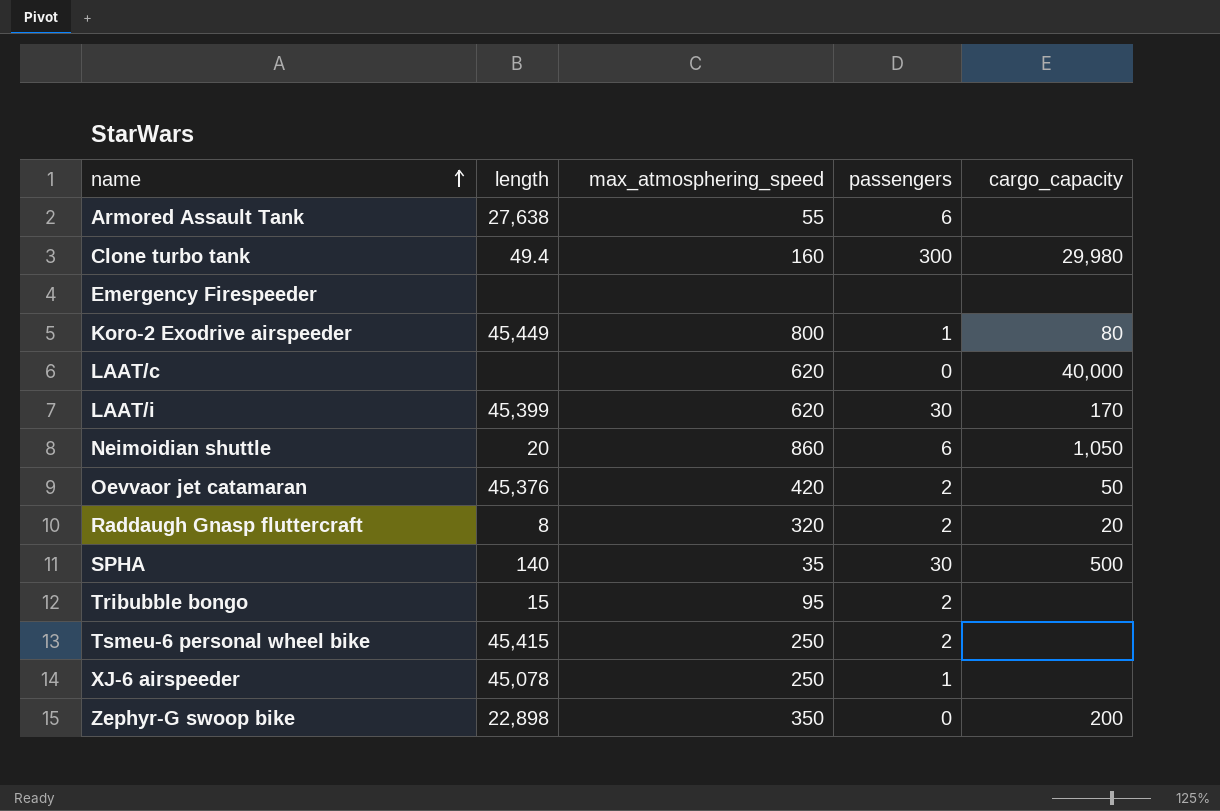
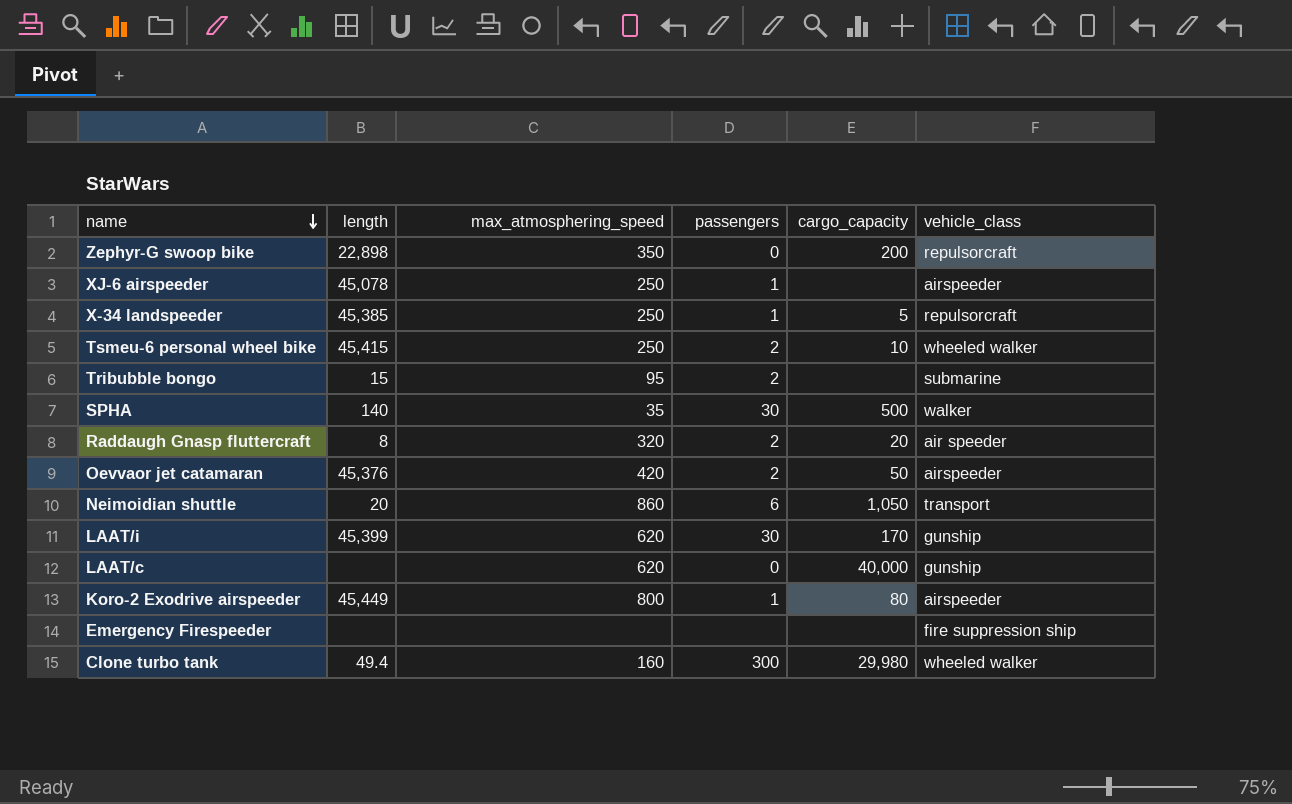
row order: name ascending -> name descending
column vehicle_class | position: none -> 6
row Armored Assault Tank: 27,638 | 55 | 6 | none -> none
row X-34 landspeeder: none -> 45,385 | 250 | 1 | 5 | repulsorcraft
Tsmeu-6 personal wheel bike | cargo_capacity: none -> 10

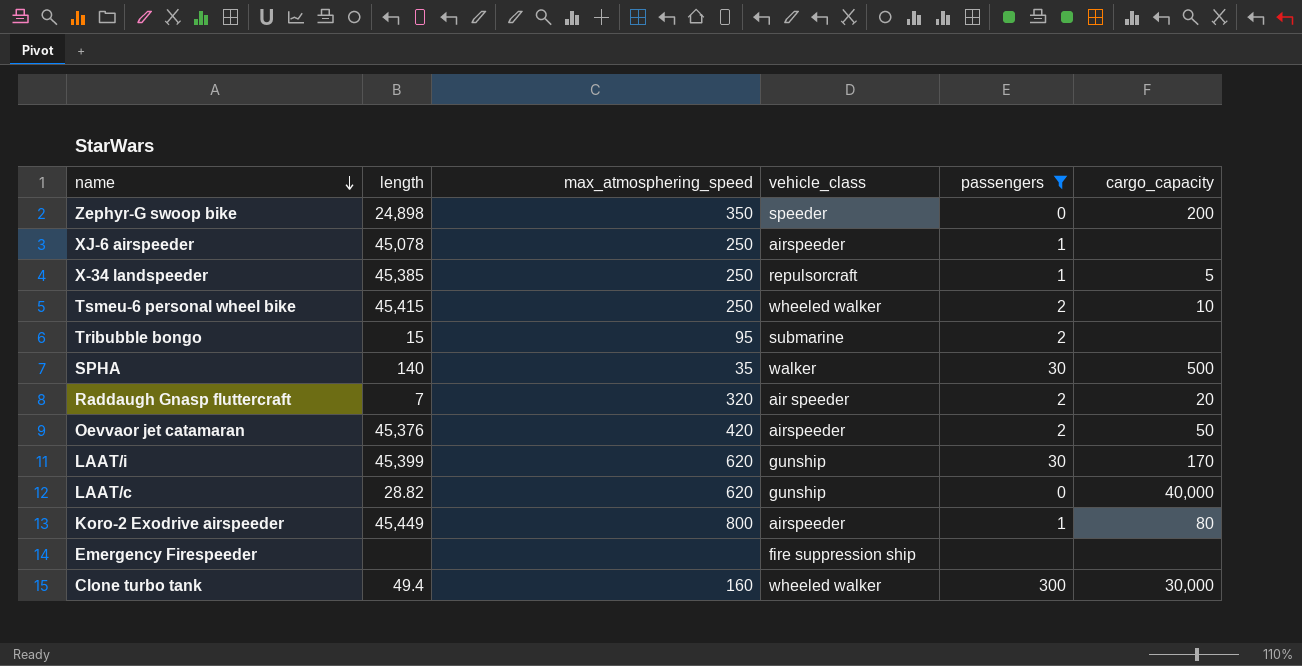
filter: none -> passengers != 6
column vehicle_class | position: 6 -> 4
Zephyr-G swoop bike | length: 22,898 -> 24,898
Zephyr-G swoop bike | vehicle_class: repulsorcraft -> speeder
Raddaugh Gnasp fluttercraft | length: 8 -> 7
LAAT/c | length: none -> 28.82
Clone turbo tank | cargo_capacity: 29,980 -> 30,000

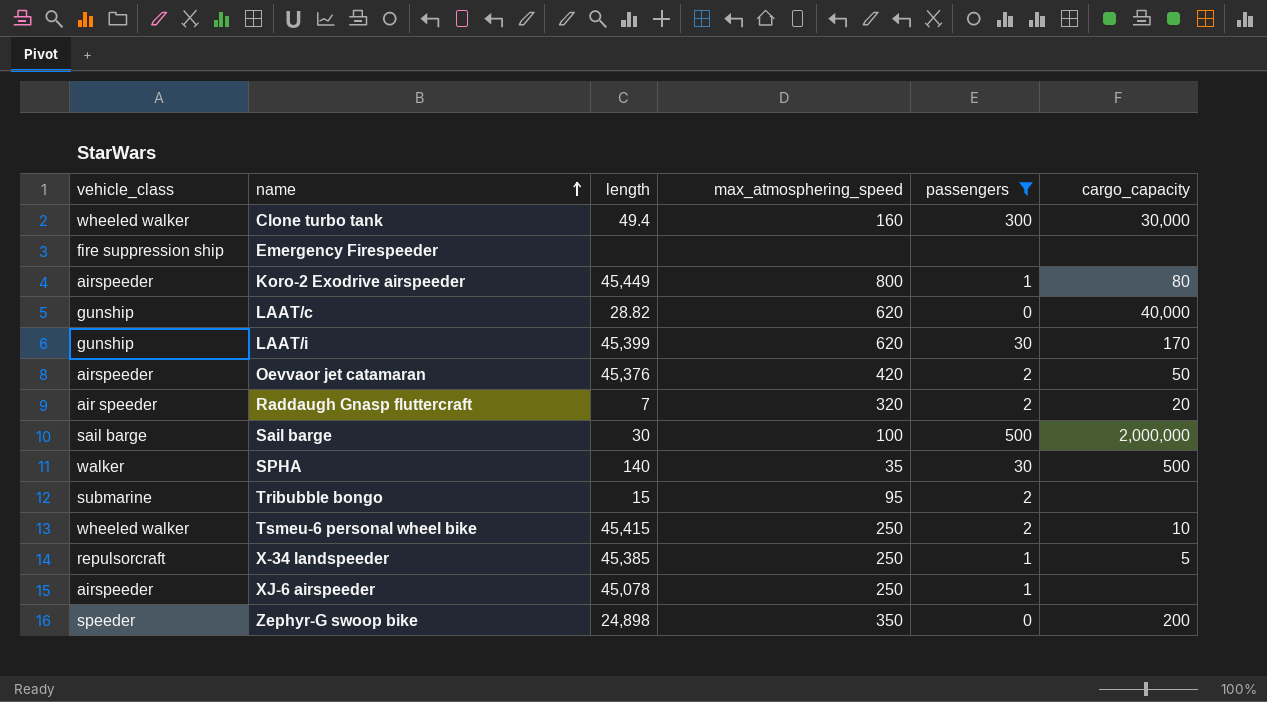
row order: name descending -> name ascending
column vehicle_class | position: 4 -> 1
row Sail barge: none -> sail barge | 30 | 100 | 500 | 2,000,000

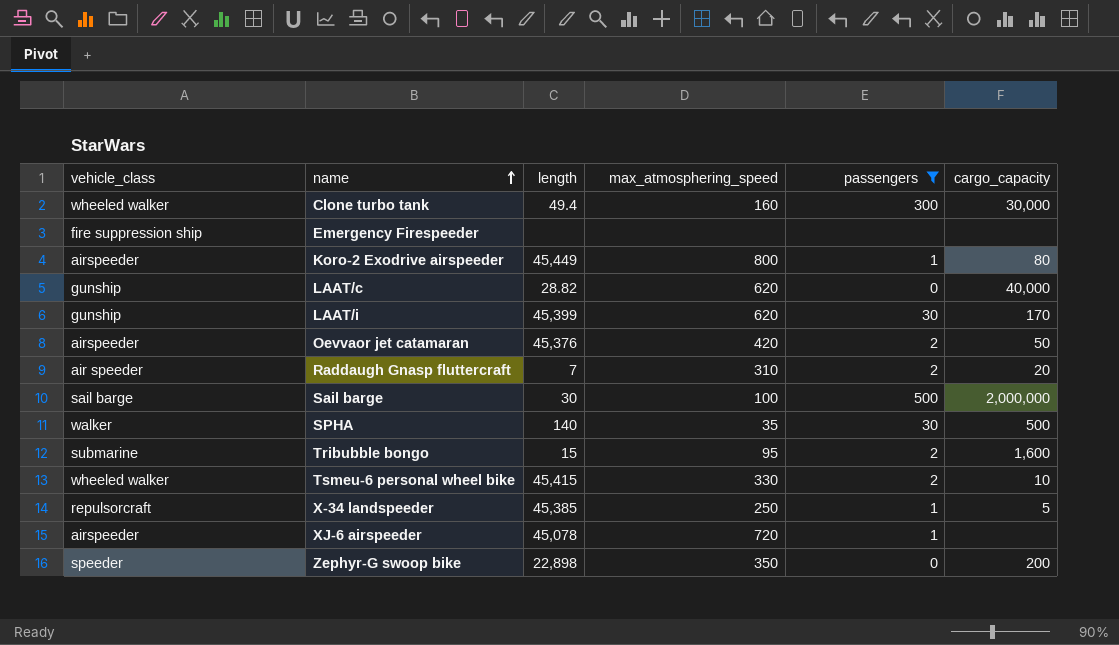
Raddaugh Gnasp fluttercraft | max_atmosphering_speed: 320 -> 310
Tribubble bongo | cargo_capacity: none -> 1,600
Tsmeu-6 personal wheel bike | max_atmosphering_speed: 250 -> 330
XJ-6 airspeeder | max_atmosphering_speed: 250 -> 720
Zephyr-G swoop bike | length: 24,898 -> 22,898

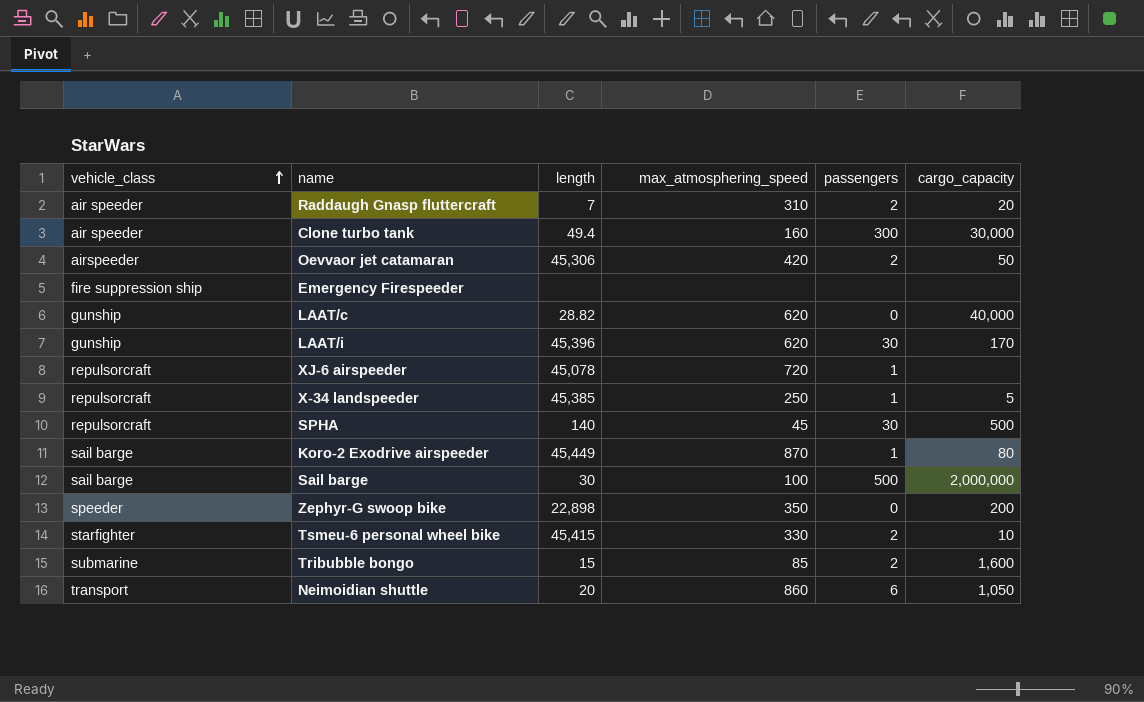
filter: passengers != 6 -> none
row order: name ascending -> vehicle_class ascending
Clone turbo tank | vehicle_class: wheeled walker -> air speeder
Oevvaor jet catamaran | length: 45,376 -> 45,306
LAAT/i | length: 45,399 -> 45,396
XJ-6 airspeeder | vehicle_class: airspeeder -> repulsorcraft
SPHA | vehicle_class: walker -> repulsorcraft
SPHA | max_atmosphering_speed: 35 -> 45
Koro-2 Exodrive airspeeder | vehicle_class: airspeeder -> sail barge
Koro-2 Exodrive airspeeder | max_atmosphering_speed: 800 -> 870
Tsmeu-6 personal wheel bike | vehicle_class: wheeled walker -> starfighter
Tribubble bongo | max_atmosphering_speed: 95 -> 85

